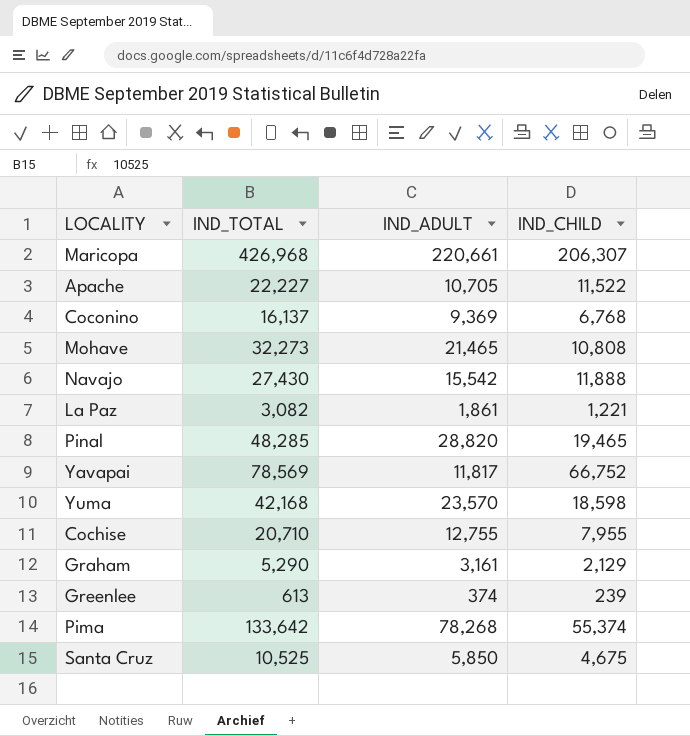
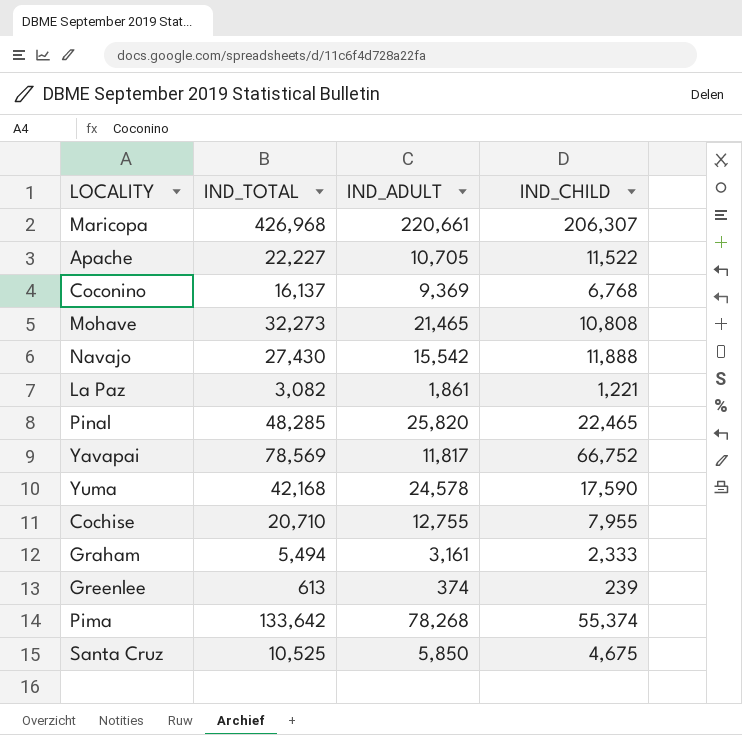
Pinal | IND_ADULT: 28,820 -> 25,820
Pinal | IND_CHILD: 19,465 -> 22,465
Yuma | IND_ADULT: 23,570 -> 24,578
Yuma | IND_CHILD: 18,598 -> 17,590
Graham | IND_TOTAL: 5,290 -> 5,494
Graham | IND_CHILD: 2,129 -> 2,333

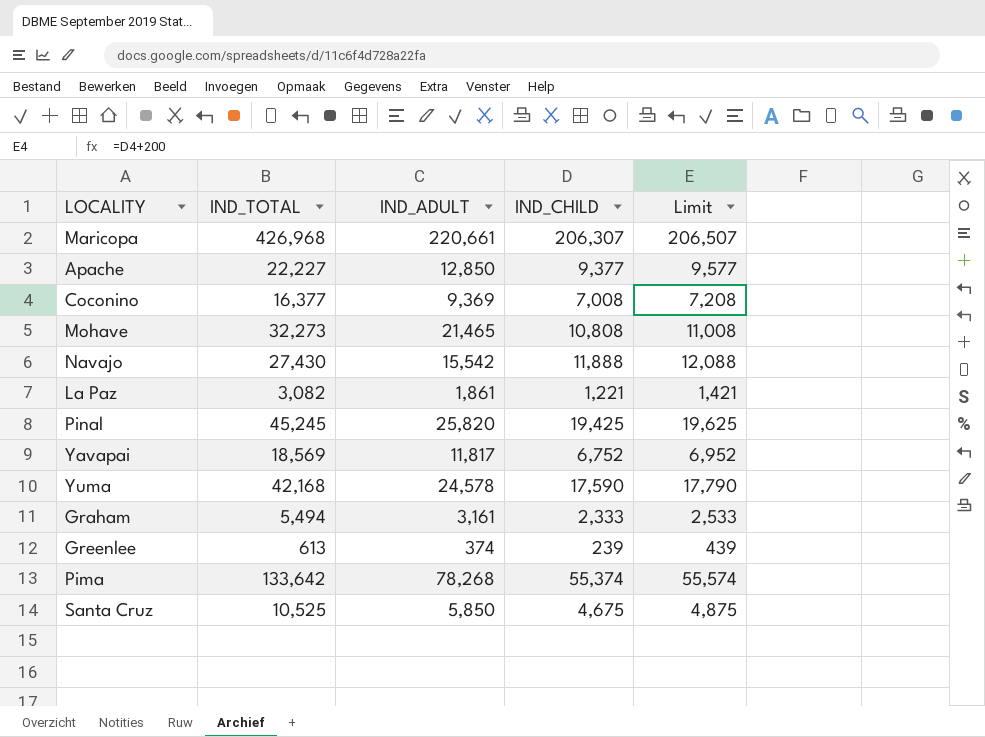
column Limit | formula: none -> [IND_CHILD] + 200
row Cochise: 20,710 | 12,755 | 7,955 -> none
Apache | IND_ADULT: 10,705 -> 12,850
Apache | IND_CHILD: 11,522 -> 9,377
Coconino | IND_TOTAL: 16,137 -> 16,377
Coconino | IND_CHILD: 6,768 -> 7,008
Pinal | IND_TOTAL: 48,285 -> 45,245
Pinal | IND_CHILD: 22,465 -> 19,425
Yavapai | IND_TOTAL: 78,569 -> 18,569
Yavapai | IND_CHILD: 66,752 -> 6,752

